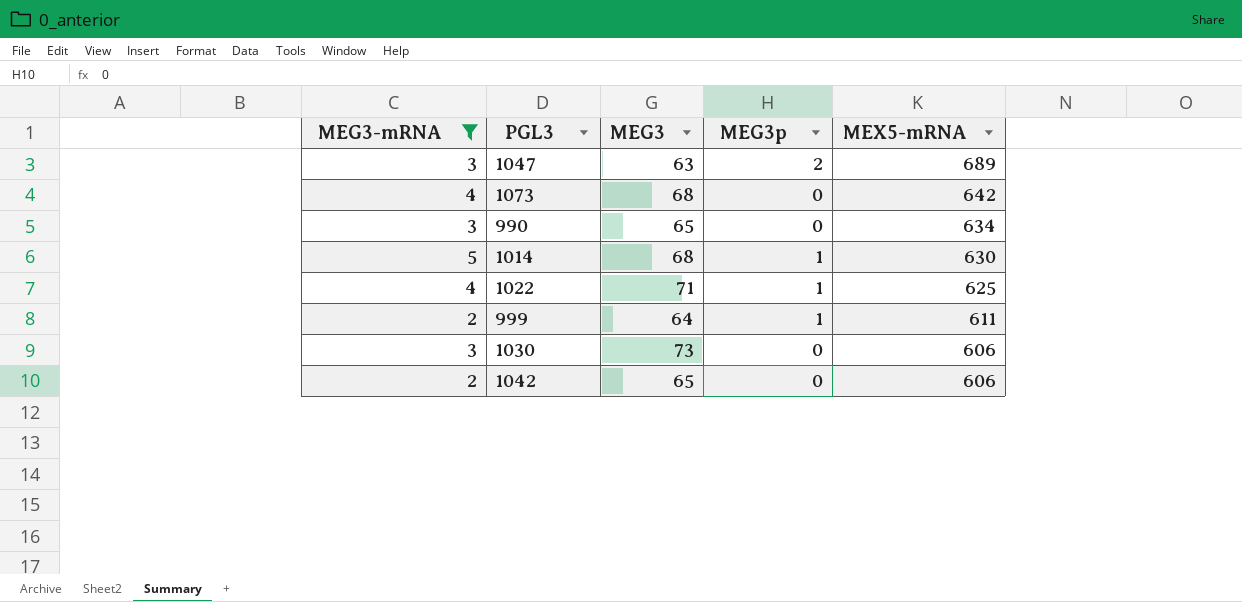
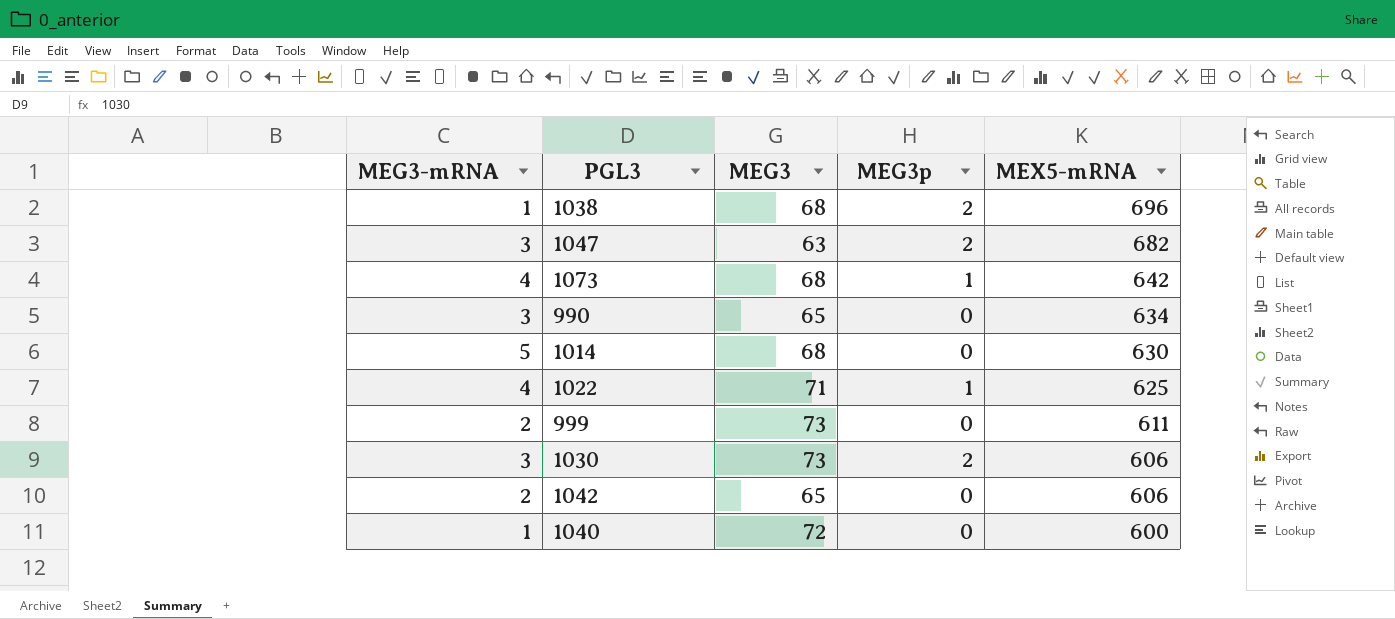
filter: MEG3-mRNA != 1 -> none
1047 | MEX5-mRNA: 689 -> 682
1073 | MEG3p: 0 -> 1
1014 | MEG3p: 1 -> 0
999 | MEG3: 64 -> 73
999 | MEG3p: 1 -> 0
1030 | MEG3p: 0 -> 2

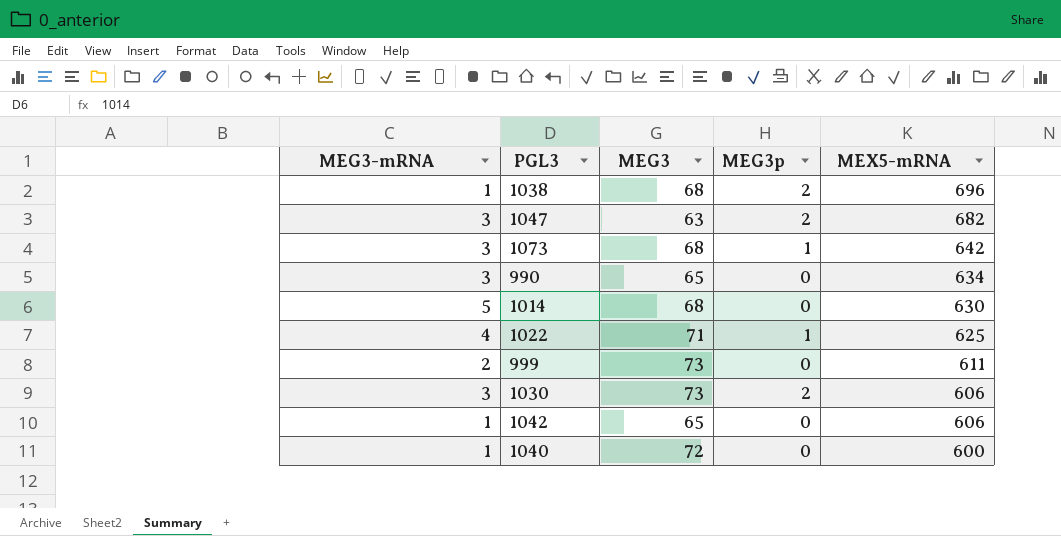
1073 | MEG3-mRNA: 4 -> 3
1042 | MEG3-mRNA: 2 -> 1

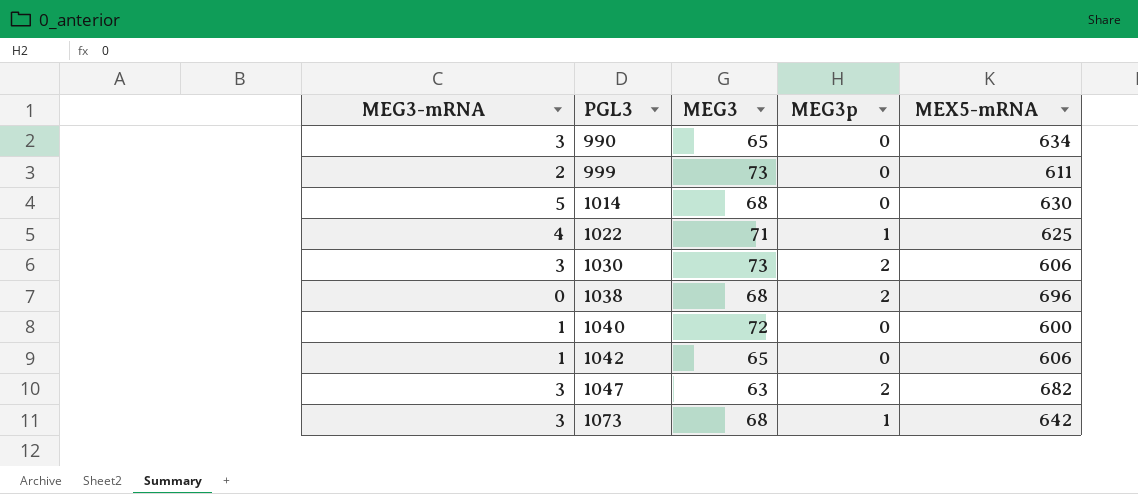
row order: MEX5-mRNA descending -> PGL3 ascending
1038 | MEG3-mRNA: 1 -> 0

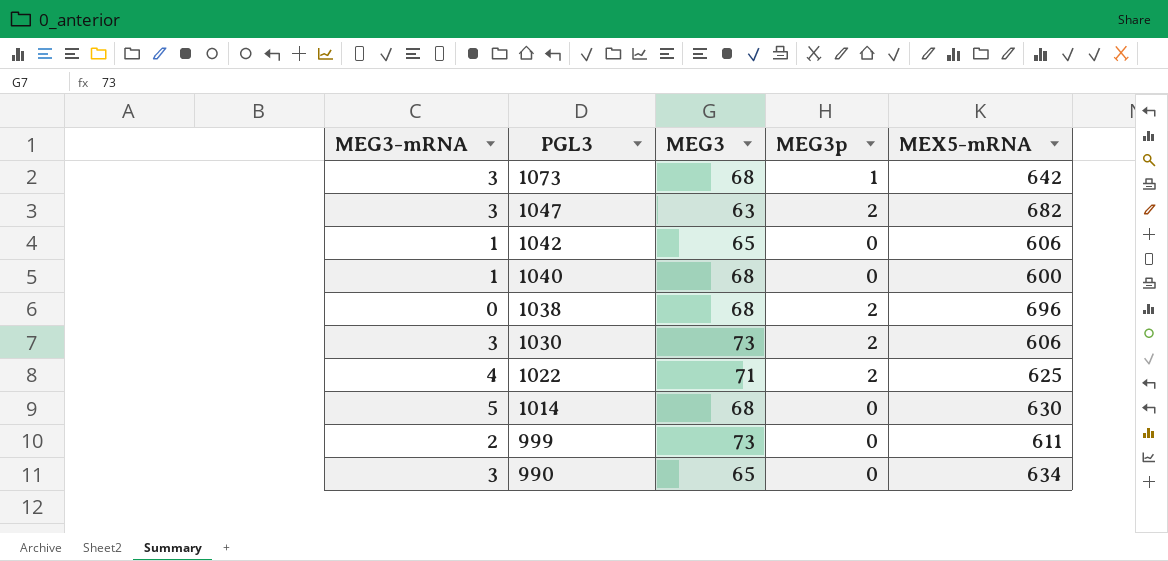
row order: PGL3 ascending -> PGL3 descending
1040 | MEG3: 72 -> 68
1022 | MEG3p: 1 -> 2

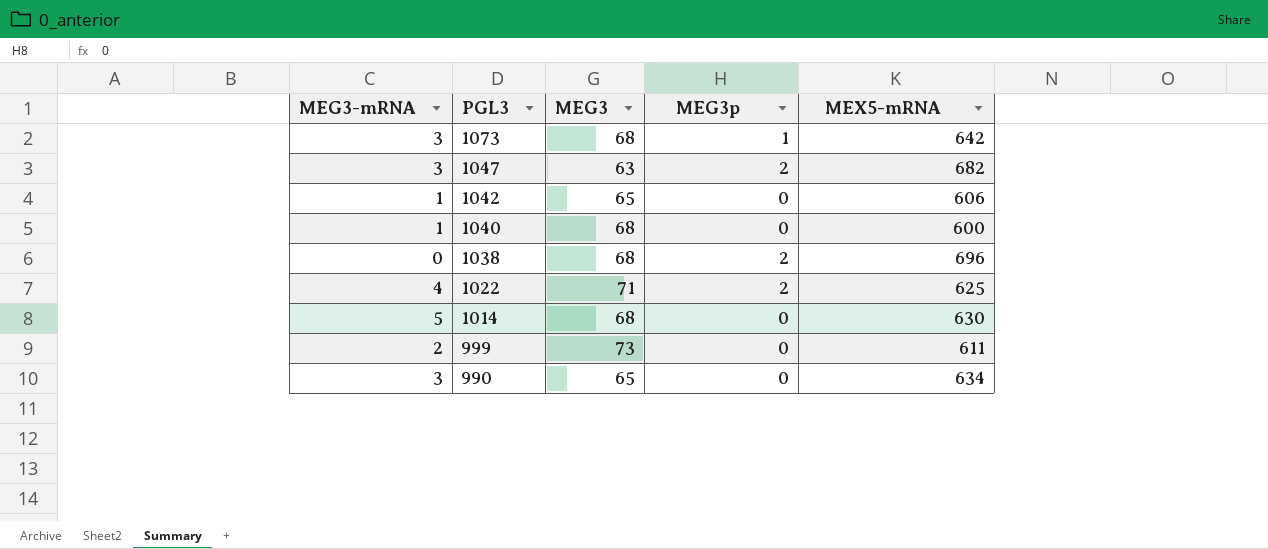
row 1030: 3 | 73 | 2 | 606 -> none

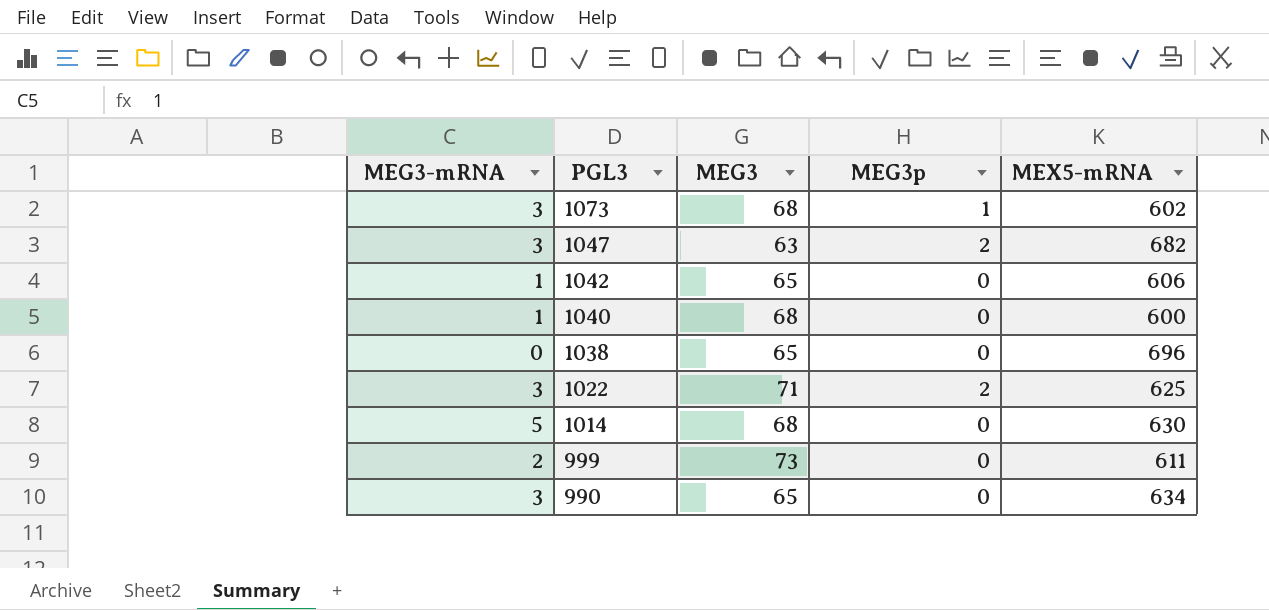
1073 | MEX5-mRNA: 642 -> 602
1038 | MEG3: 68 -> 65
1038 | MEG3p: 2 -> 0
1022 | MEG3-mRNA: 4 -> 3

